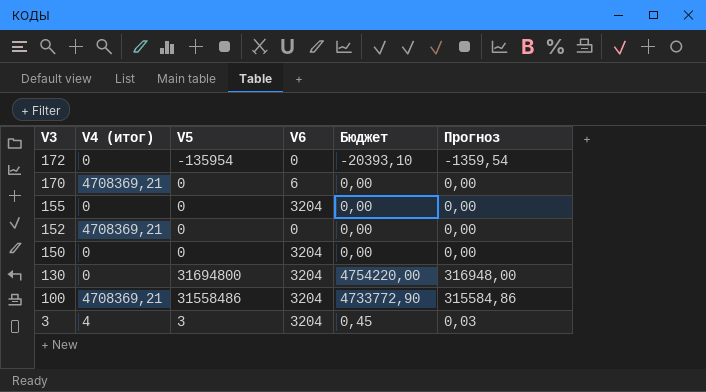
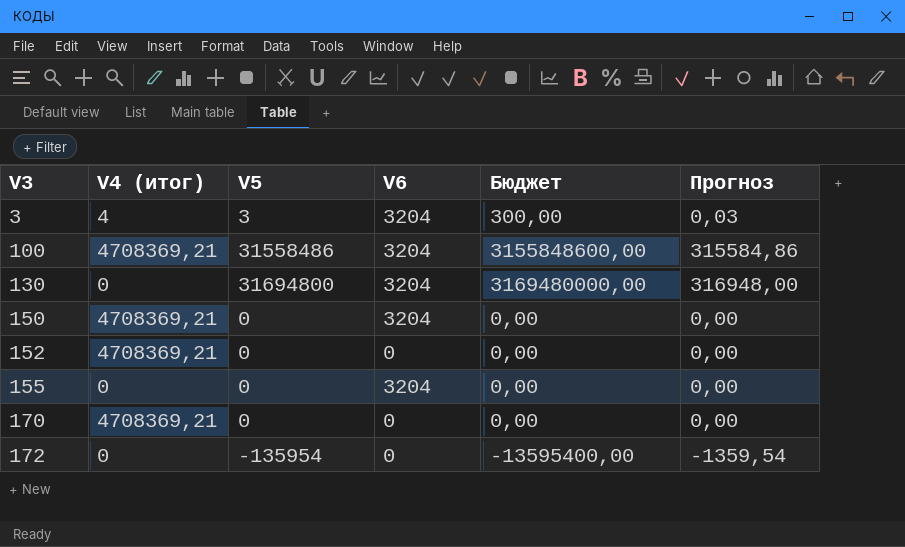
row order: V3 descending -> V3 ascending
column Бюджет | formula: [V5] * 0,15 -> [V5] * 100
150 | V4 (итог): 0 -> 4708369,21
170 | V6: 6 -> 0

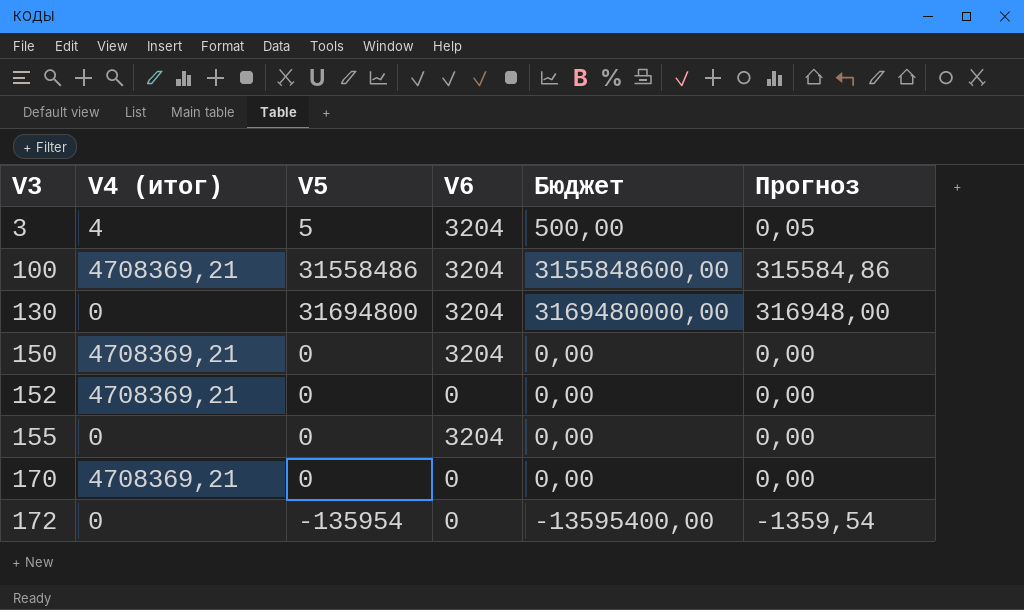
3 | V5: 3 -> 5
3 | Бюджет: 300,00 -> 500,00
3 | Прогноз: 0,03 -> 0,05

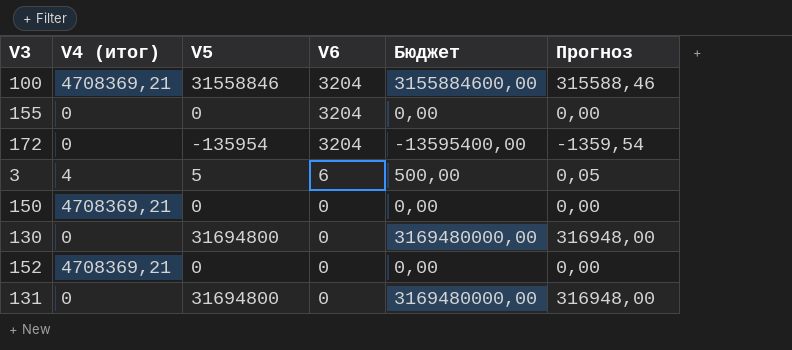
row order: V3 ascending -> V6 descending
row 170: 4708369,21 | 0 | 0 | 0,00 | 0,00 -> none
100 | V5: 31558486 -> 31558846
100 | Бюджет: 3155848600,00 -> 3155884600,00
100 | Прогноз: 315584,86 -> 315588,46
172 | V6: 0 -> 3204
3 | V6: 3204 -> 6
150 | V6: 3204 -> 0
130 | V6: 3204 -> 0
row 131: none -> 0 | 31694800 | 0 | 3169480000,00 | 316948,00

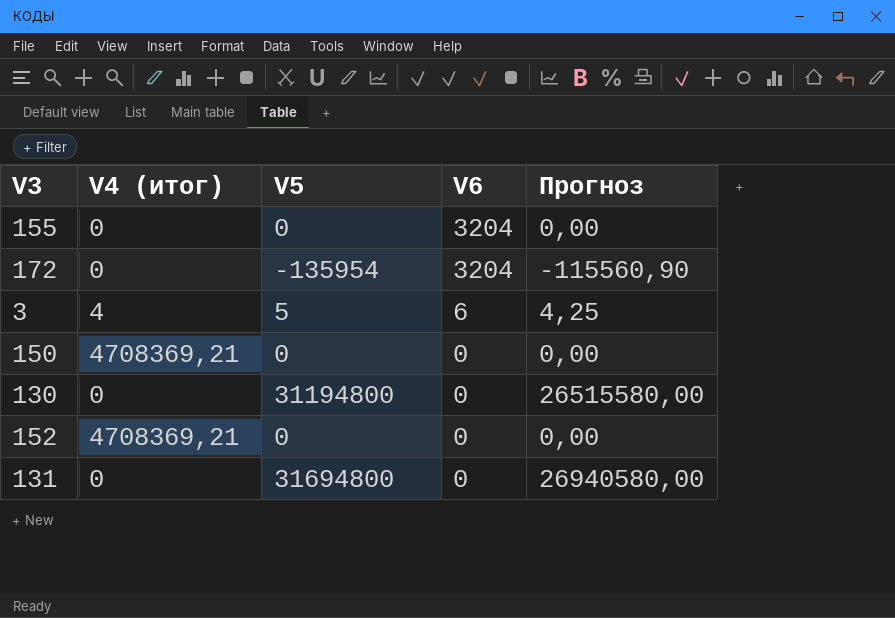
column Бюджет | formula: [V5] * 100 -> none
column Прогноз | formula: [V5] * 0,01 -> [V5] * 0,85
row 100: 4708369,21 | 31558846 | 3204 | 3155884600,00 | 315588,46 -> none
130 | V5: 31694800 -> 31194800

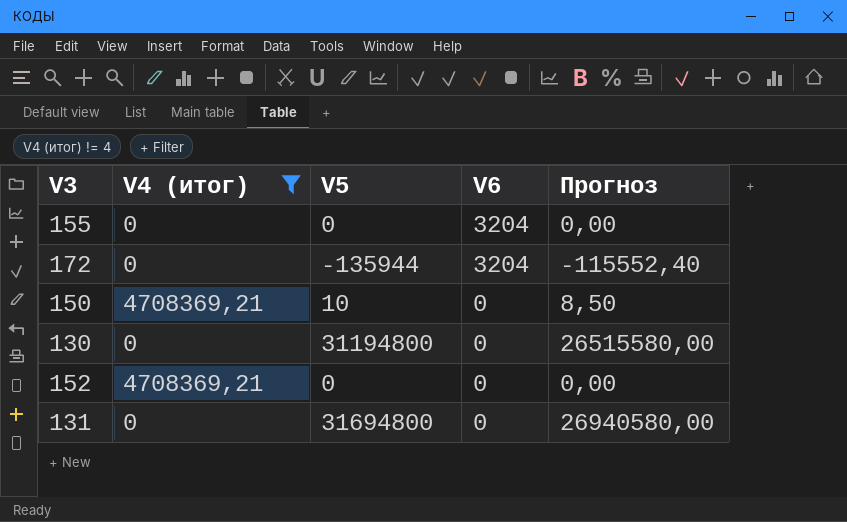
filter: none -> V4 (итог) != 4
172 | V5: -135954 -> -135944
172 | Прогноз: -115560,90 -> -115552,40
150 | V5: 0 -> 10
150 | Прогноз: 0,00 -> 8,50

